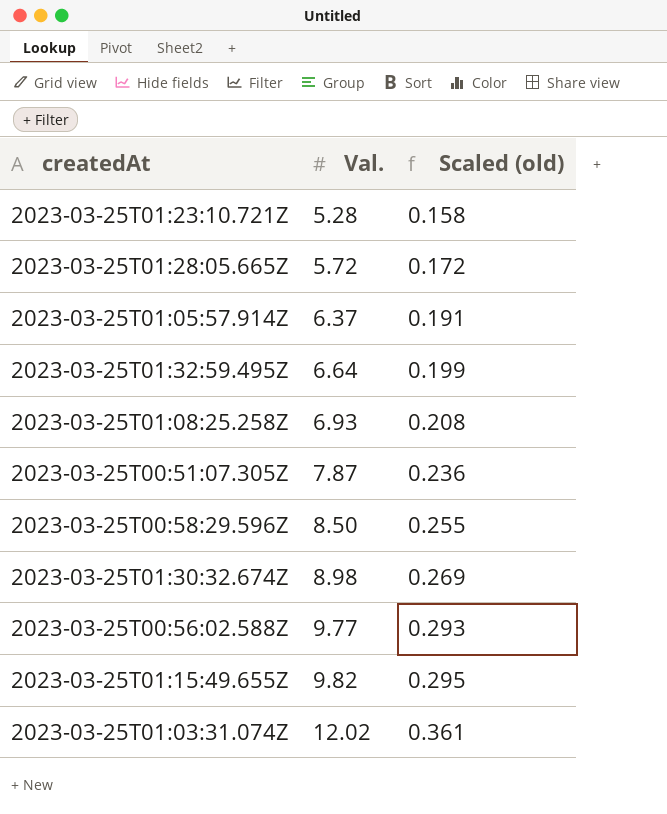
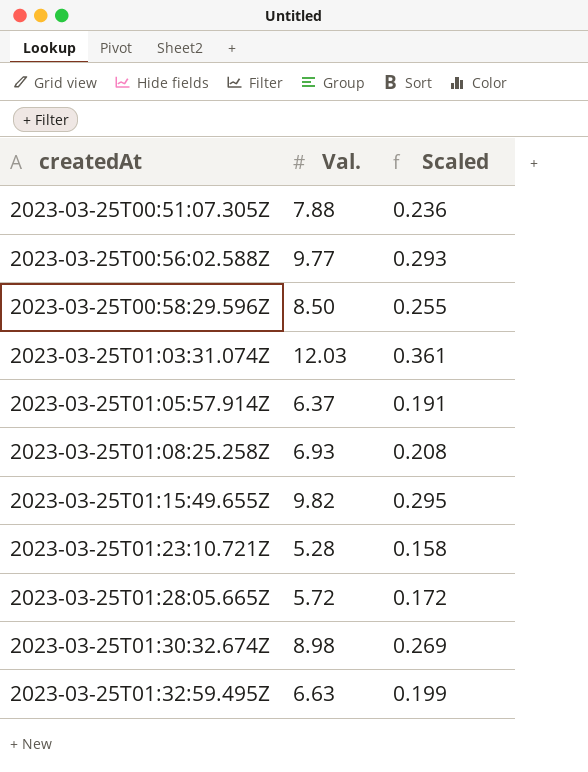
row order: Val. ascending -> createdAt ascending
column name: Scaled (old) -> Scaled
2023-03-25T00:51:07.305Z | Val.: 7.87 -> 7.88
2023-03-25T01:03:31.074Z | Val.: 12.02 -> 12.03
2023-03-25T01:32:59.495Z | Val.: 6.64 -> 6.63

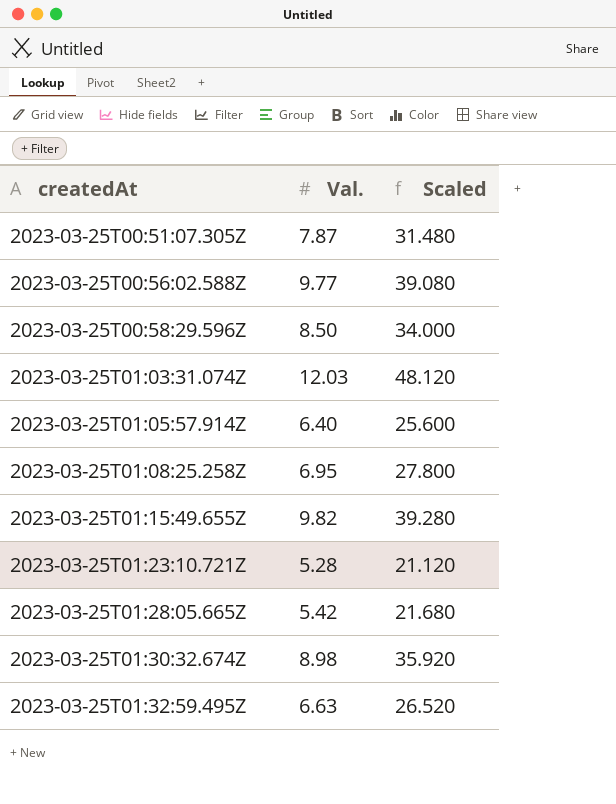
column Scaled | formula: [Val.] * 0.03 -> [Val.] * 4
2023-03-25T00:51:07.305Z | Val.: 7.88 -> 7.87
2023-03-25T01:05:57.914Z | Val.: 6.37 -> 6.40
2023-03-25T01:08:25.258Z | Val.: 6.93 -> 6.95
2023-03-25T01:28:05.665Z | Val.: 5.72 -> 5.42

